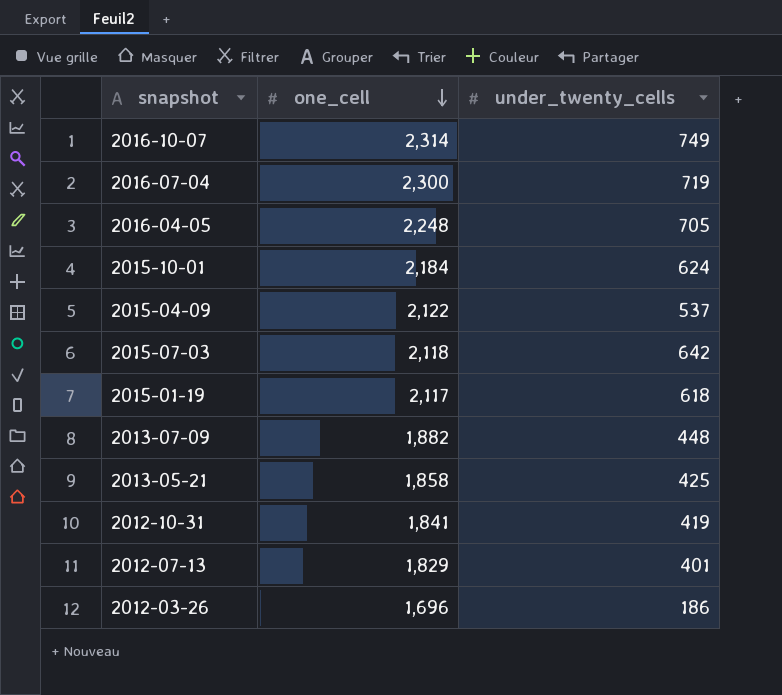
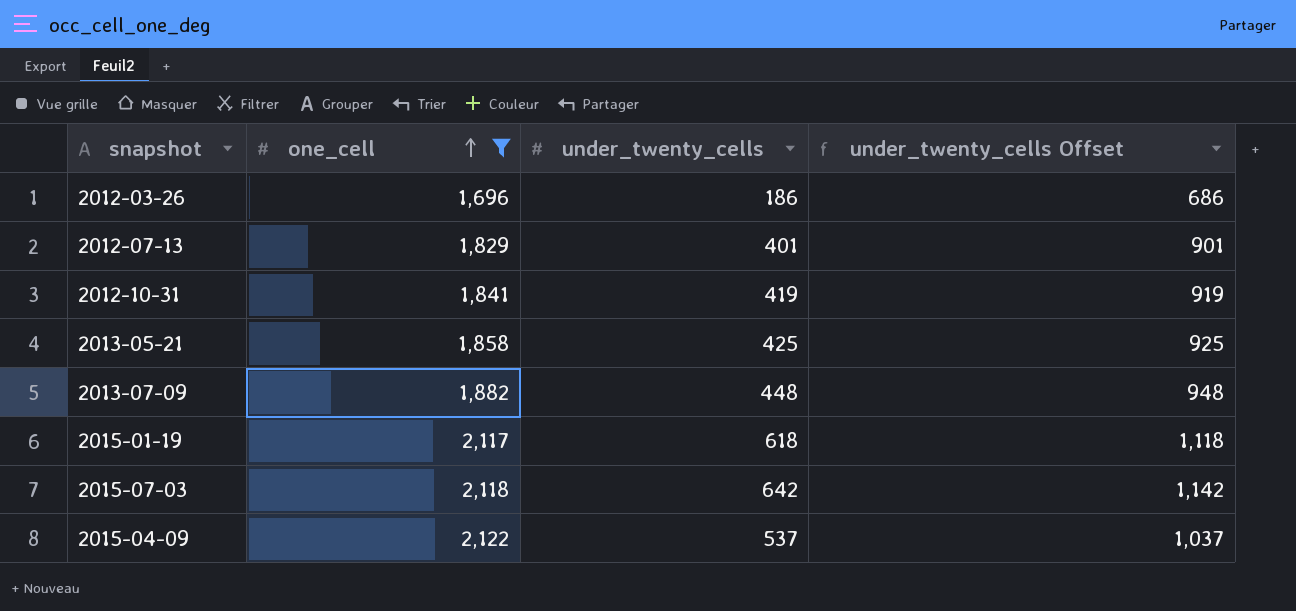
filter: none -> one_cell <= 2,122
row order: one_cell descending -> one_cell ascending
column under_twenty_cells Offset | formula: none -> [under_twenty_cells] + 500

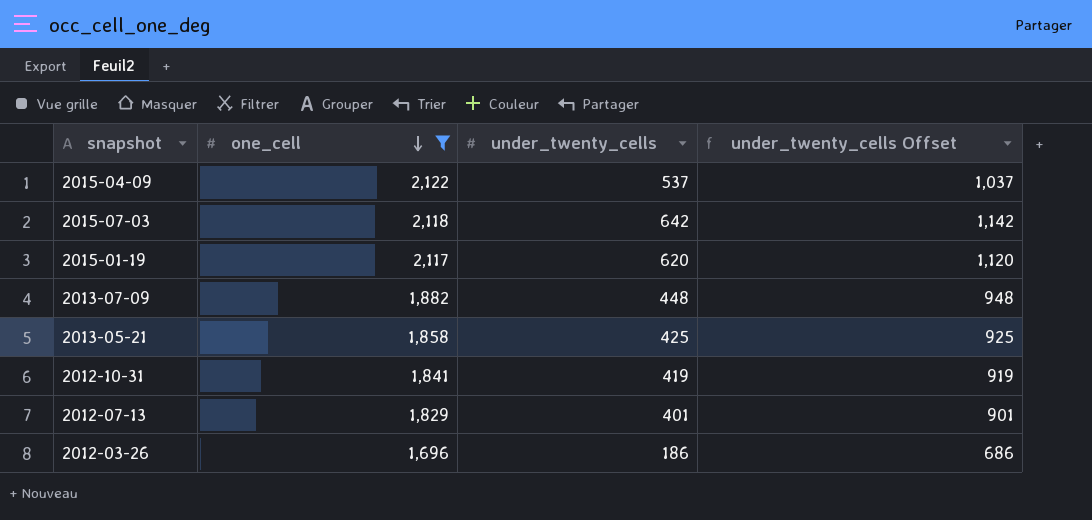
row order: one_cell ascending -> one_cell descending
2015-01-19 | under_twenty_cells: 618 -> 620
2015-01-19 | under_twenty_cells Offset: 1,118 -> 1,120

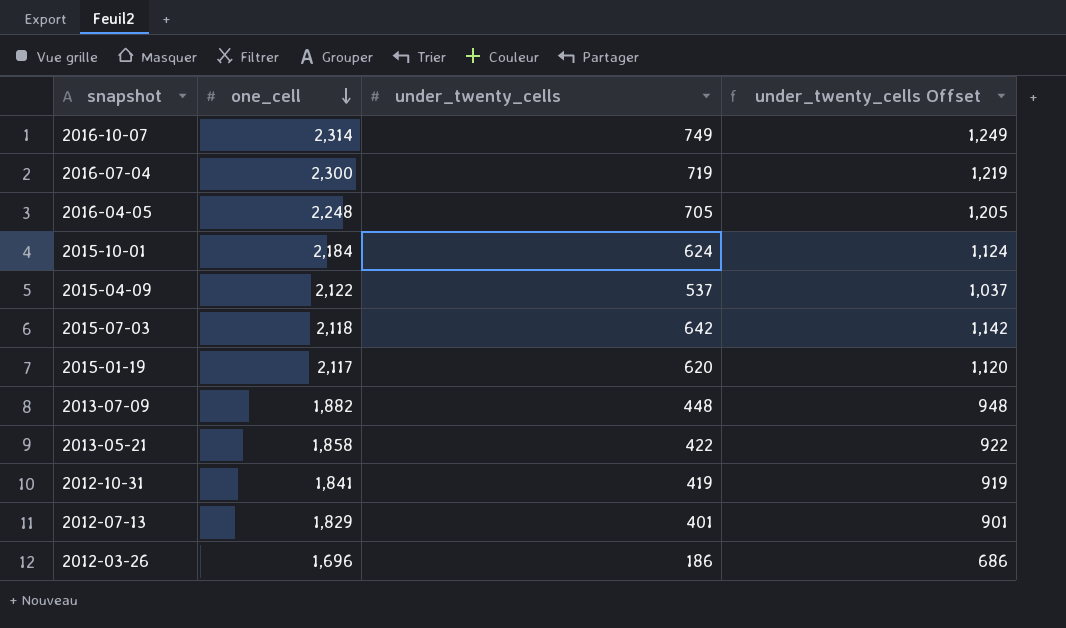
filter: one_cell <= 2,122 -> none
2013-05-21 | under_twenty_cells: 425 -> 422
2013-05-21 | under_twenty_cells Offset: 925 -> 922

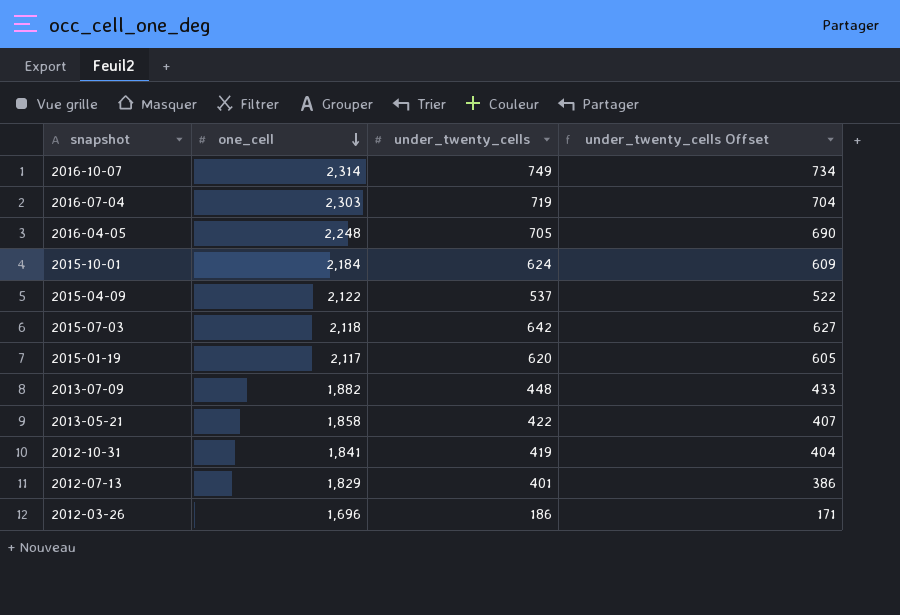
column under_twenty_cells Offset | formula: [under_twenty_cells] + 500 -> [under_twenty_cells] - 15
2016-07-04 | one_cell: 2,300 -> 2,303

